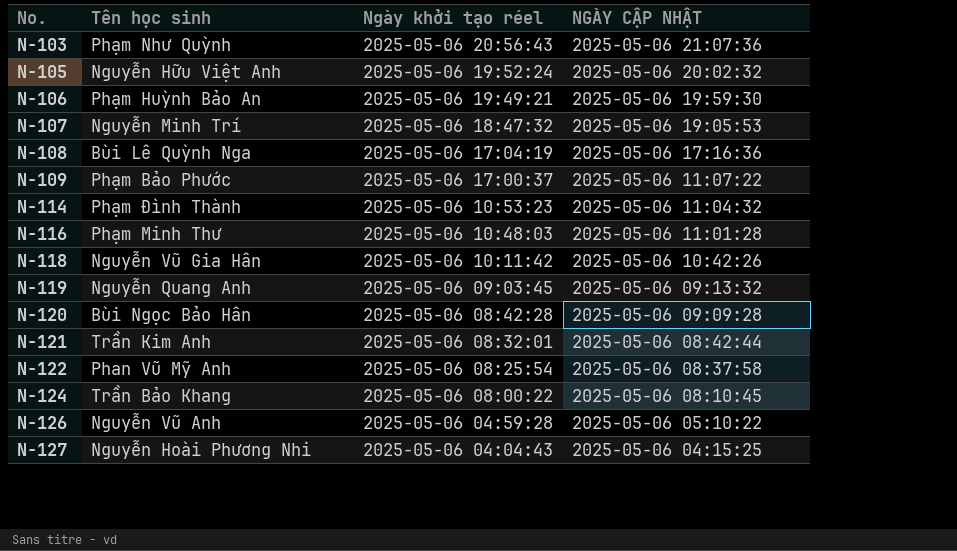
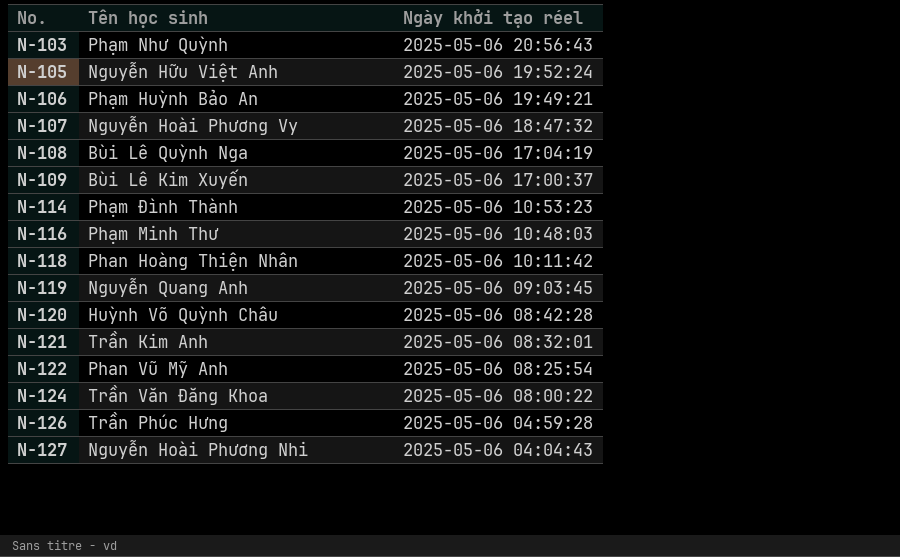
column NGÀY CẬP NHẬT | position: 4 -> none
N-107 | Tên học sinh: Nguyễn Minh Trí -> Nguyễn Hoài Phương Vy
N-109 | Tên học sinh: Phạm Bảo Phước -> Bùi Lê Kim Xuyến
N-118 | Tên học sinh: Nguyễn Vũ Gia Hân -> Phan Hoàng Thiện Nhân
N-120 | Tên học sinh: Bùi Ngọc Bảo Hân -> Huỳnh Võ Quỳnh Châu
N-124 | Tên học sinh: Trần Bảo Khang -> Trần Văn Đăng Khoa
N-126 | Tên học sinh: Nguyễn Vũ Anh -> Trần Phúc Hưng

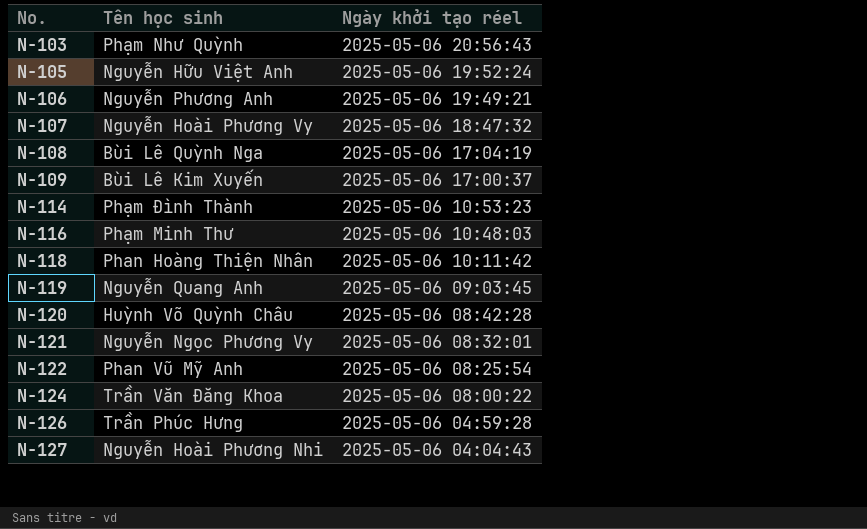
N-106 | Tên học sinh: Phạm Huỳnh Bảo An -> Nguyễn Phương Anh
N-121 | Tên học sinh: Trần Kim Anh -> Nguyễn Ngọc Phương Vy

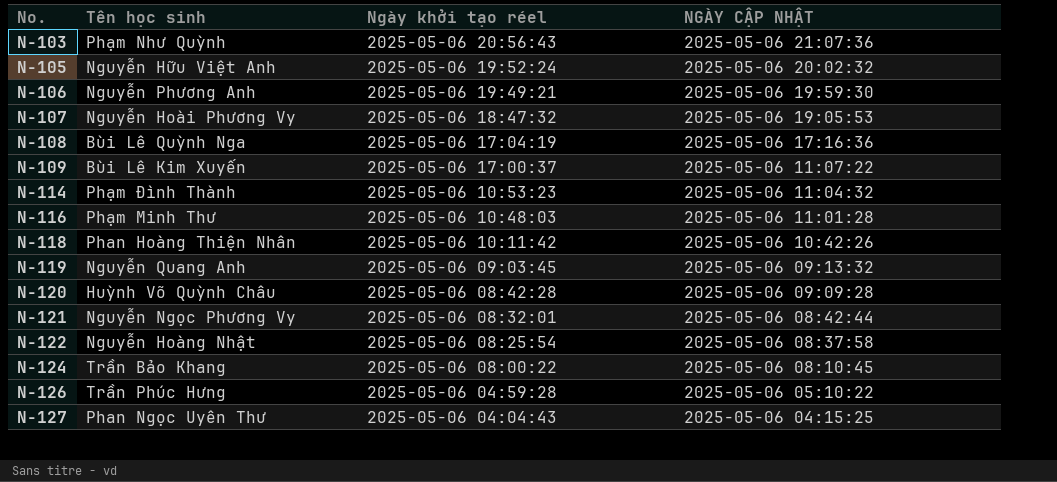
column NGÀY CẬP NHẬT | position: none -> 4
N-122 | Tên học sinh: Phan Vũ Mỹ Anh -> Nguyễn Hoàng Nhật
N-124 | Tên học sinh: Trần Văn Đăng Khoa -> Trần Bảo Khang
N-127 | Tên học sinh: Nguyễn Hoài Phương Nhi -> Phan Ngọc Uyên Thư

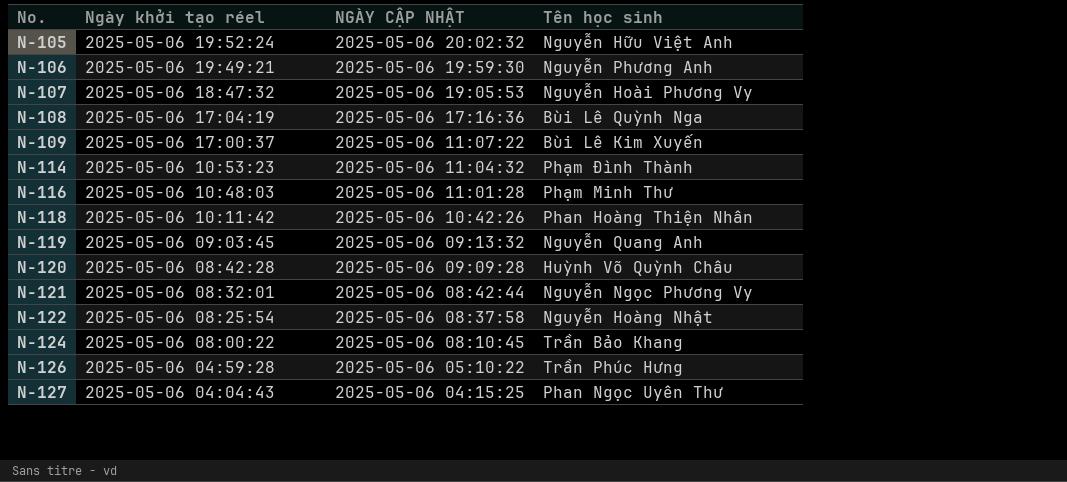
column Tên học sinh | position: 2 -> 4
row N-103: Phạm Như Quỳnh | 2025-05-06 20:56:43 | 2025-05-06 21:07:36 -> none

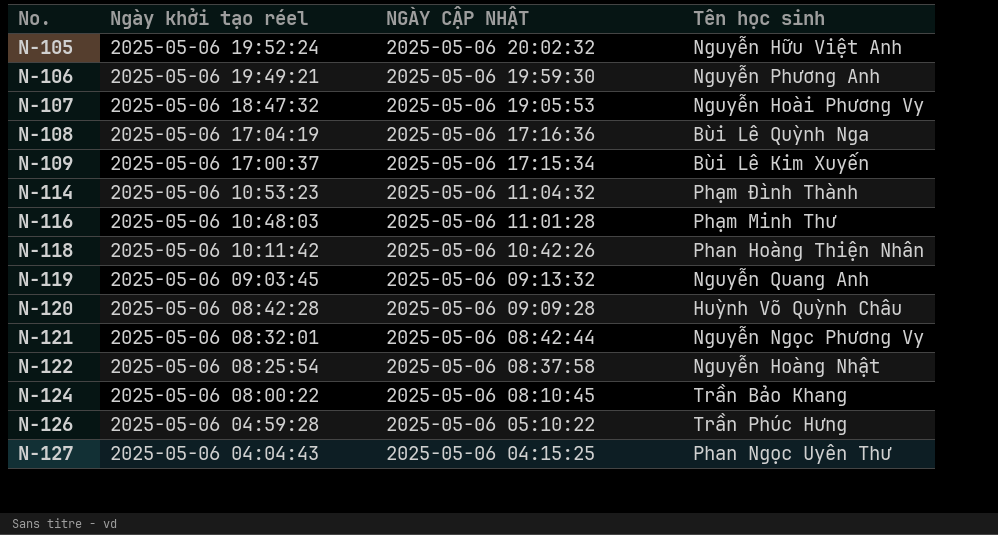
N-109 | NGÀY CẬP NHẬT: 2025-05-06 11:07:22 -> 2025-05-06 17:15:34

